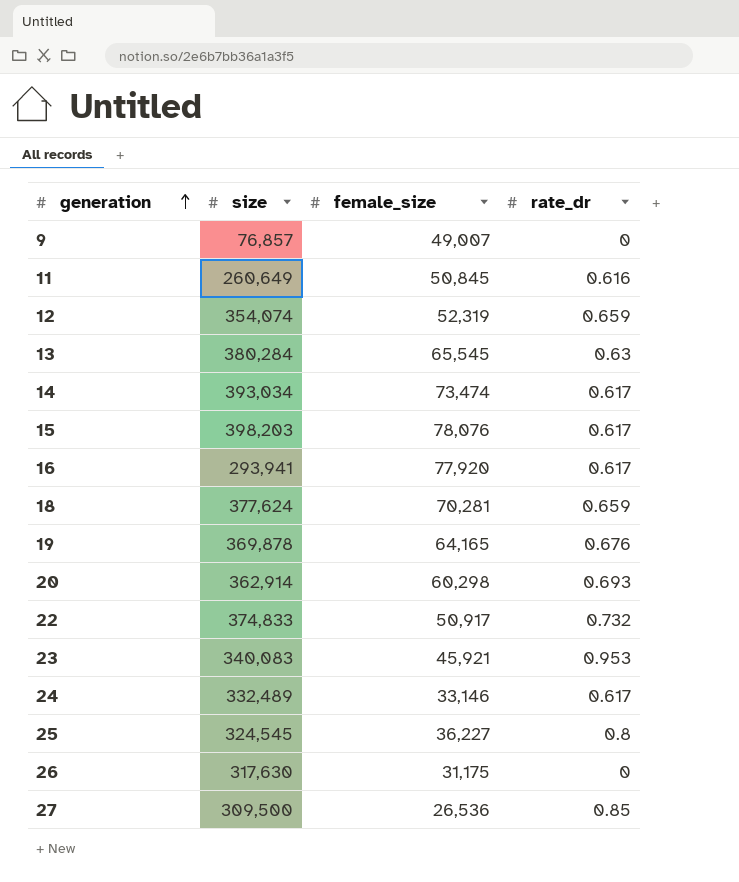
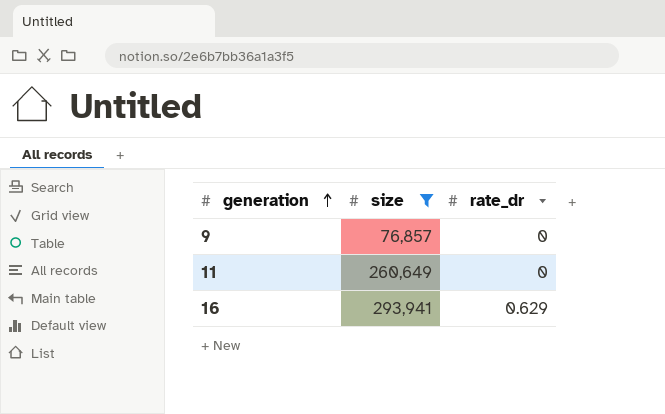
filter: none -> size <= 293,941
column female_size | position: 3 -> none
11 | rate_dr: 0.616 -> 0
16 | rate_dr: 0.617 -> 0.629

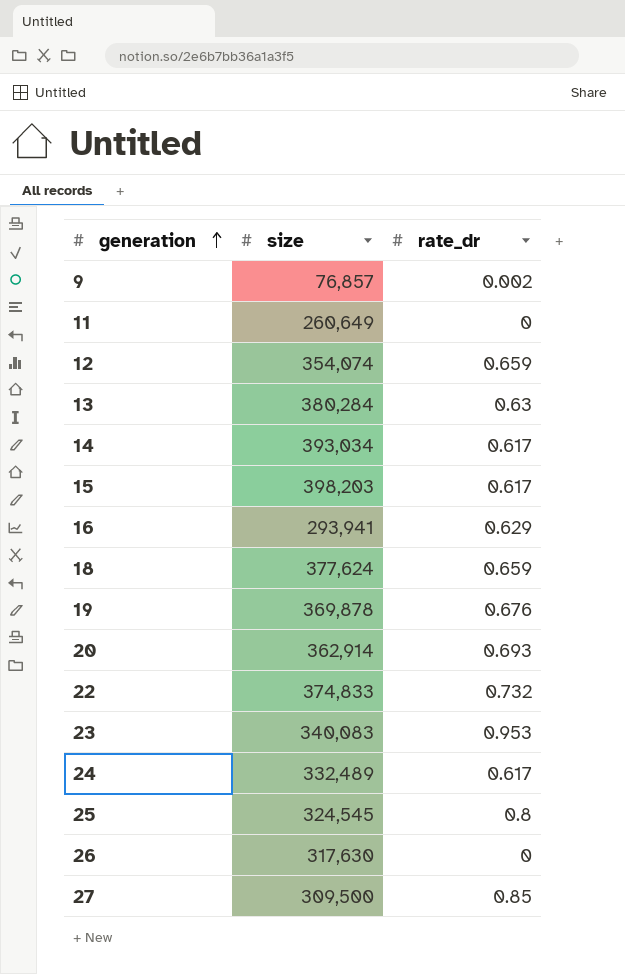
filter: size <= 293,941 -> none
9 | rate_dr: 0 -> 0.002

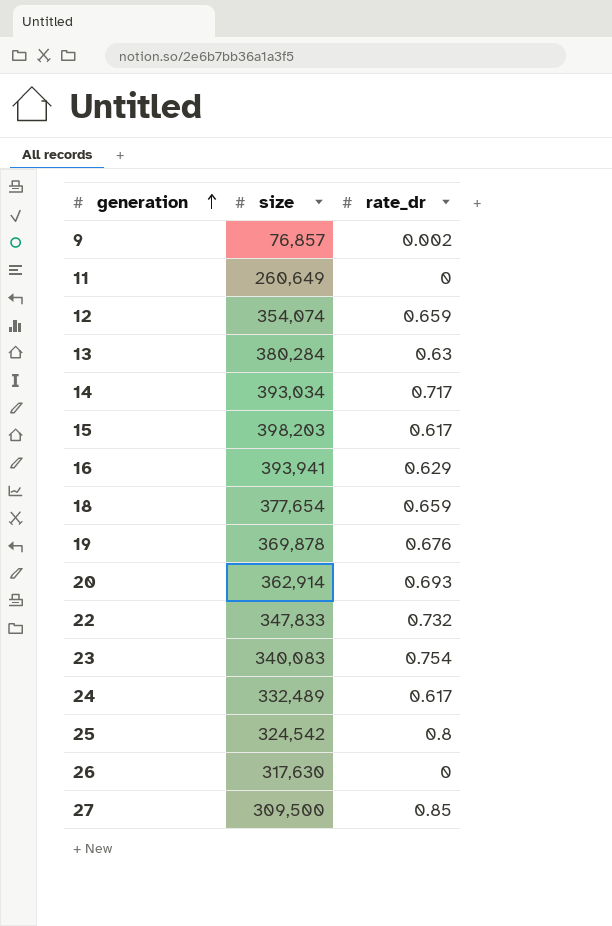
14 | rate_dr: 0.617 -> 0.717
16 | size: 293,941 -> 393,941
18 | size: 377,624 -> 377,654
22 | size: 374,833 -> 347,833
23 | rate_dr: 0.953 -> 0.754
25 | size: 324,545 -> 324,542

